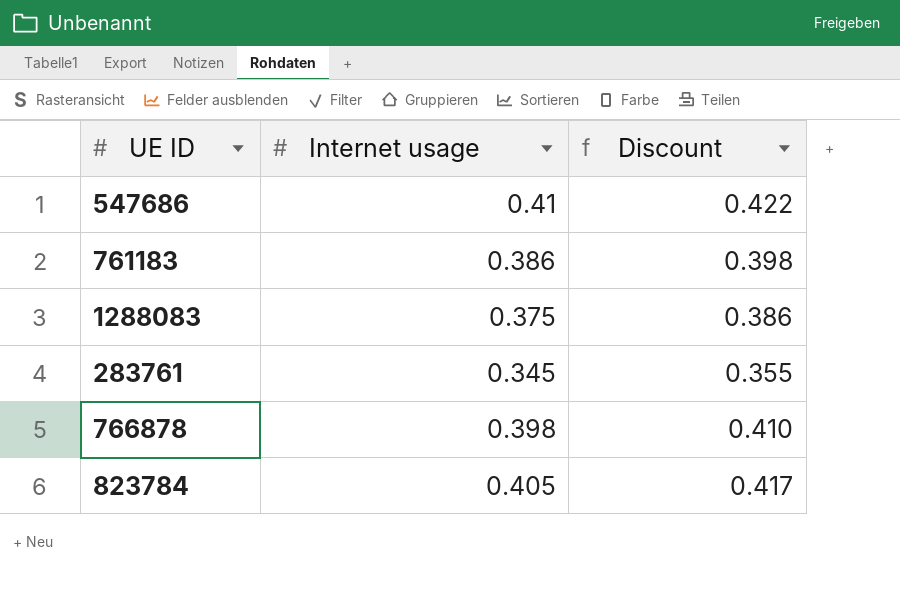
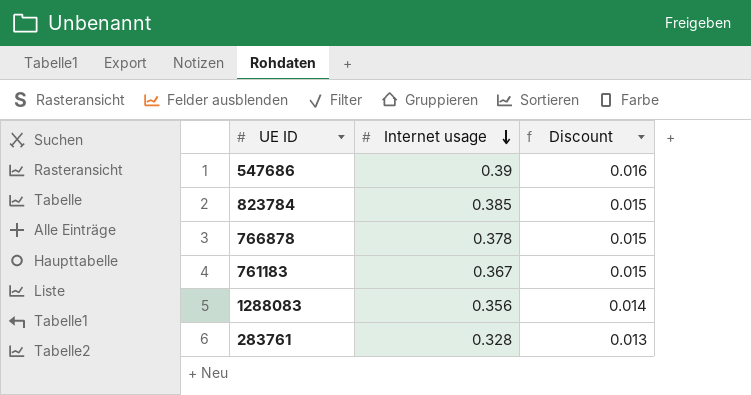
row order: none -> Internet usage descending
column Discount | formula: [Internet usage] * 1.03 -> [Internet usage] * 0.04
547686 | Internet usage: 0.41 -> 0.39
823784 | Internet usage: 0.405 -> 0.385
766878 | Internet usage: 0.398 -> 0.378
761183 | Internet usage: 0.386 -> 0.367
1288083 | Internet usage: 0.375 -> 0.356
283761 | Internet usage: 0.345 -> 0.328

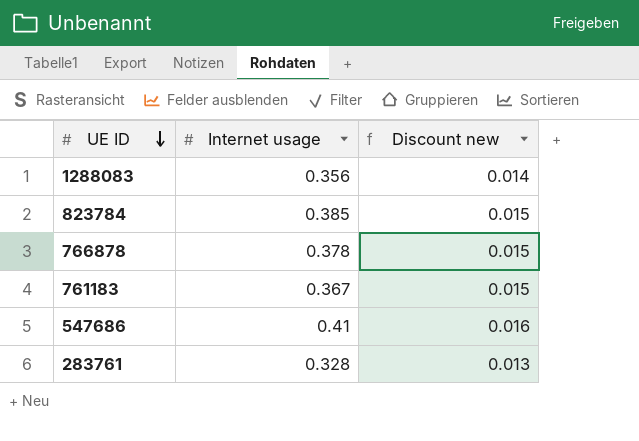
row order: Internet usage descending -> UE ID descending
column name: Discount -> Discount new
547686 | Internet usage: 0.39 -> 0.41

